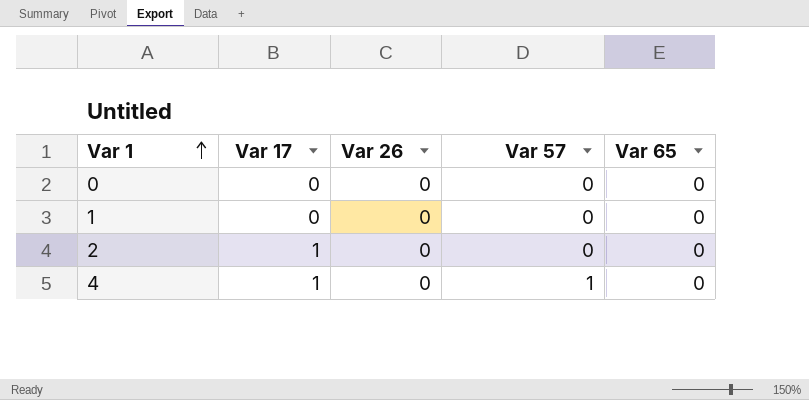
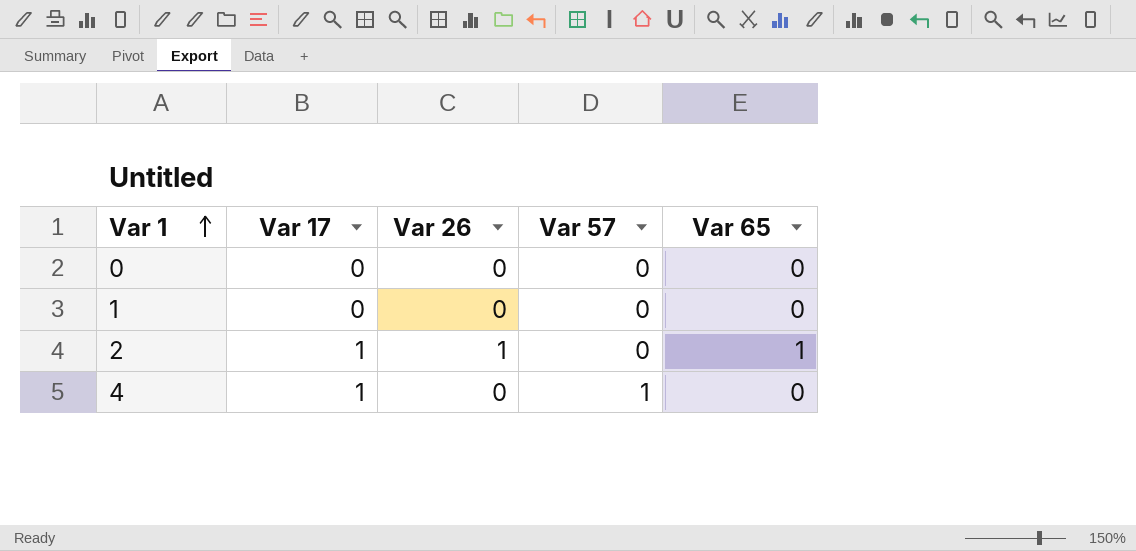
2 | Var 26: 0 -> 1
2 | Var 65: 0 -> 1

